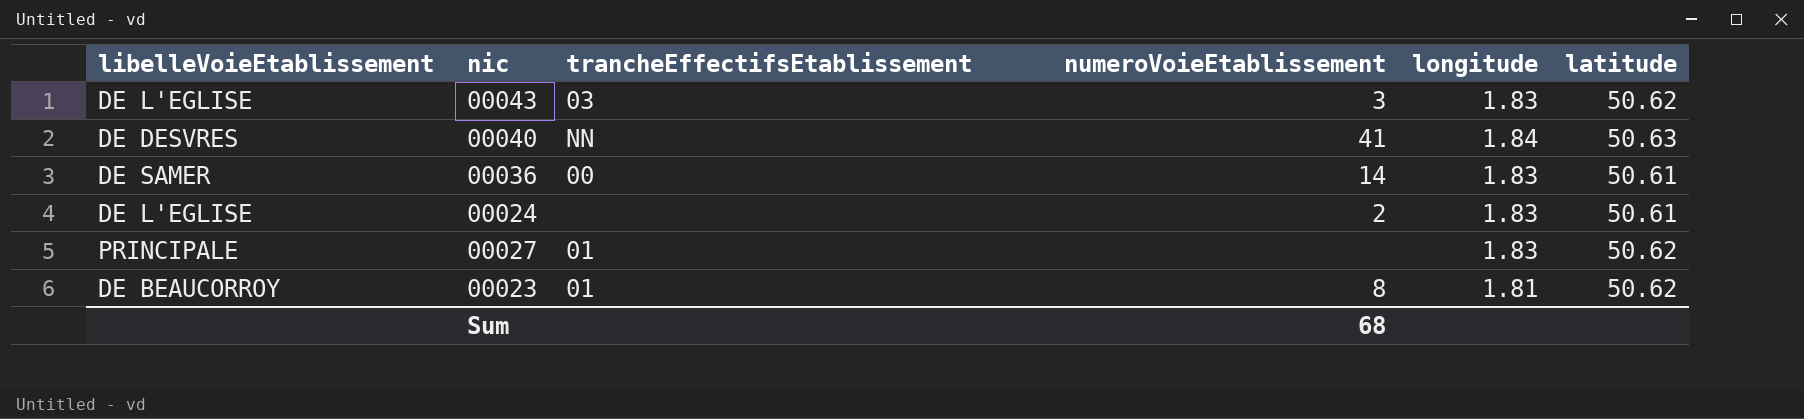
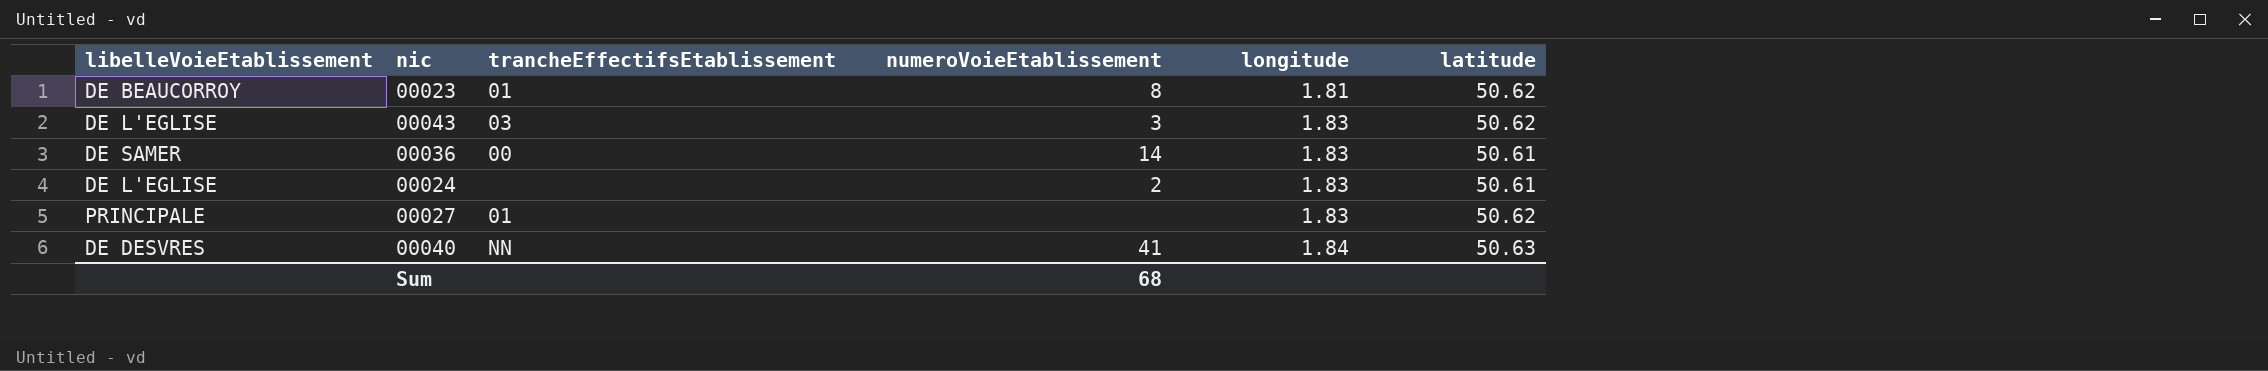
row order: none -> longitude ascending

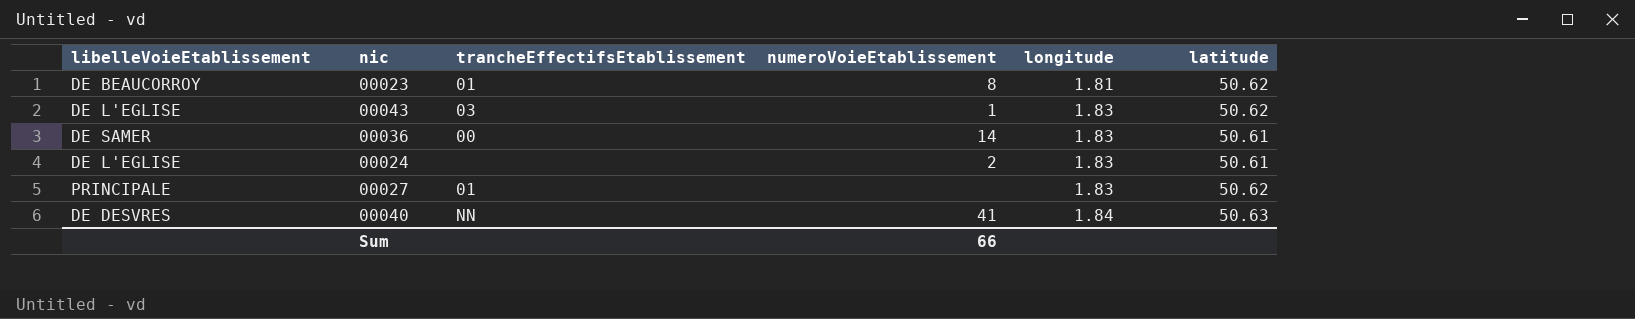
00043 | numeroVoieEtablissement: 3 -> 1
Sum | numeroVoieEtablissement: 68 -> 66

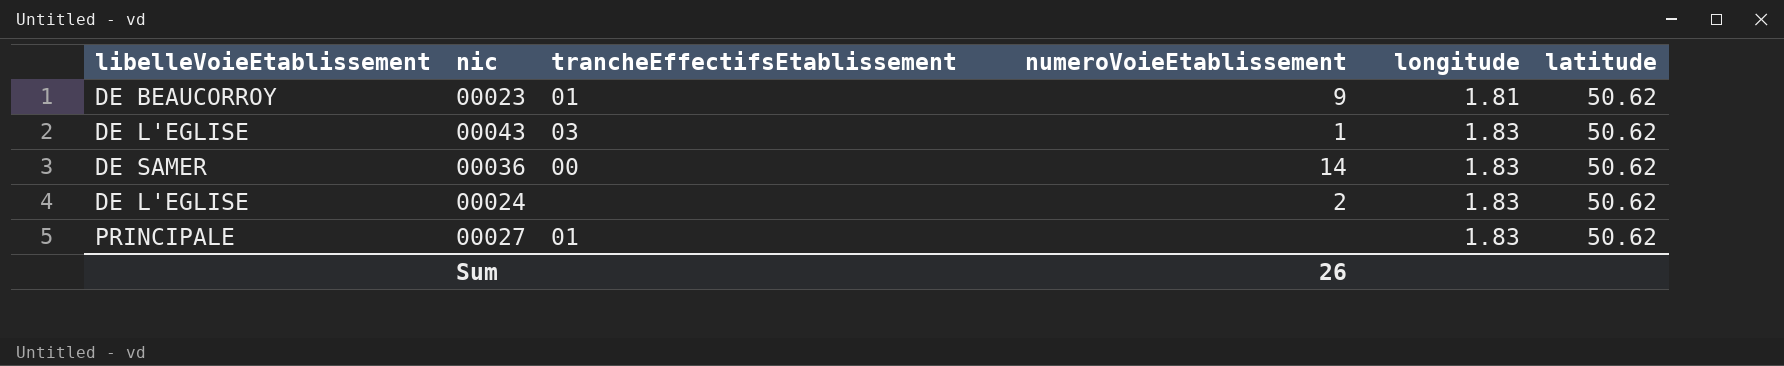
row 00040: DE DESVRES | NN | 41 | 1.84 | 50.63 -> none
00023 | numeroVoieEtablissement: 8 -> 9
00036 | latitude: 50.61 -> 50.62
00024 | latitude: 50.61 -> 50.62
Sum | numeroVoieEtablissement: 66 -> 26

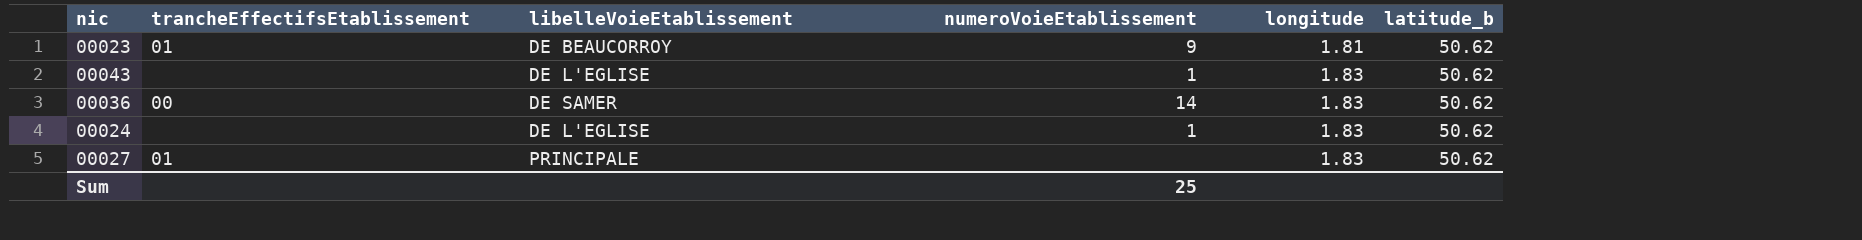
column libelleVoieEtablissement | position: 1 -> 3
column name: latitude -> latitude_b
00043 | trancheEffectifsEtablissement: 03 -> none
00024 | numeroVoieEtablissement: 2 -> 1
Sum | numeroVoieEtablissement: 26 -> 25

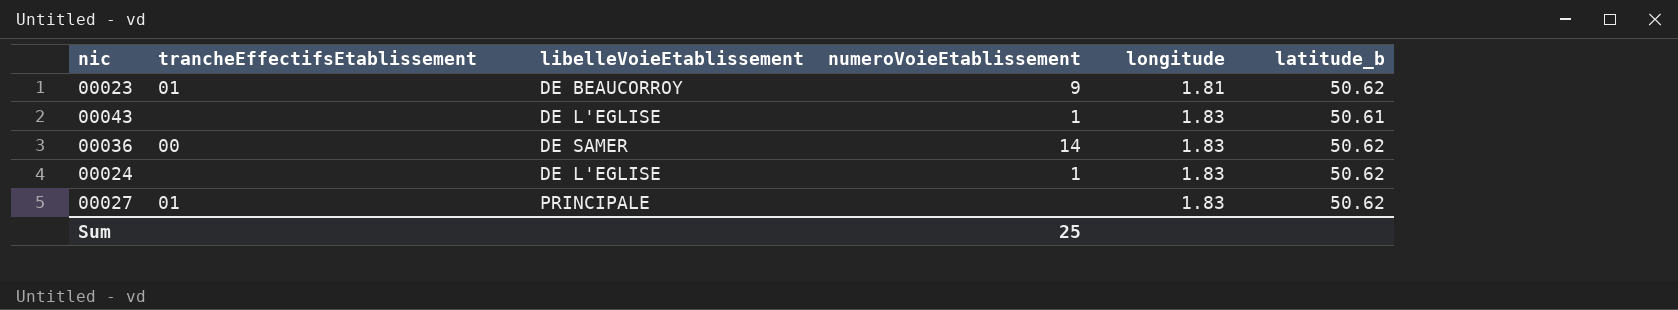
00043 | latitude_b: 50.62 -> 50.61

